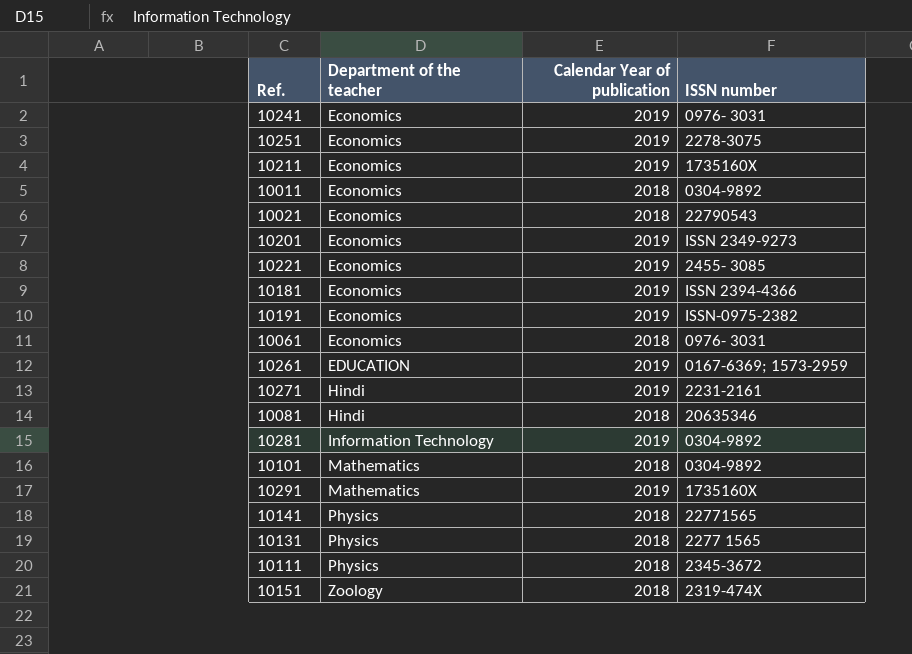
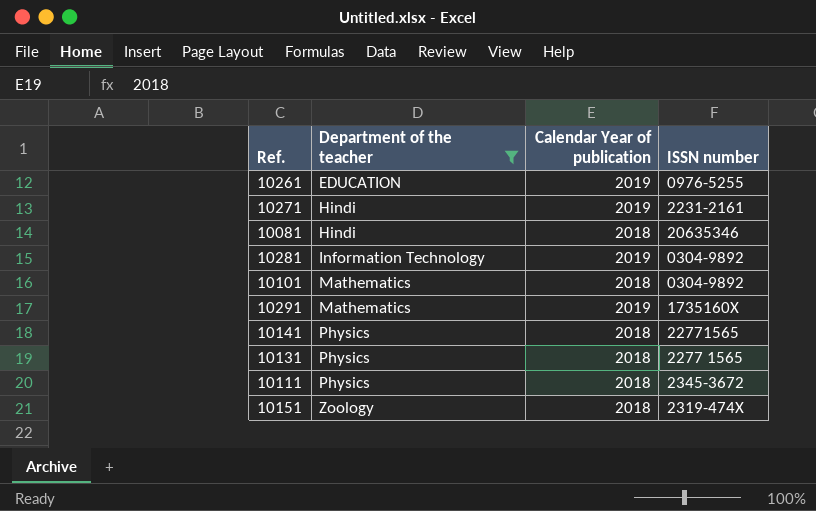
filter: none -> Department of the teacher != Economics
10261 | ISSN number: 0167-6369; 1573-2959 -> 0976-5255

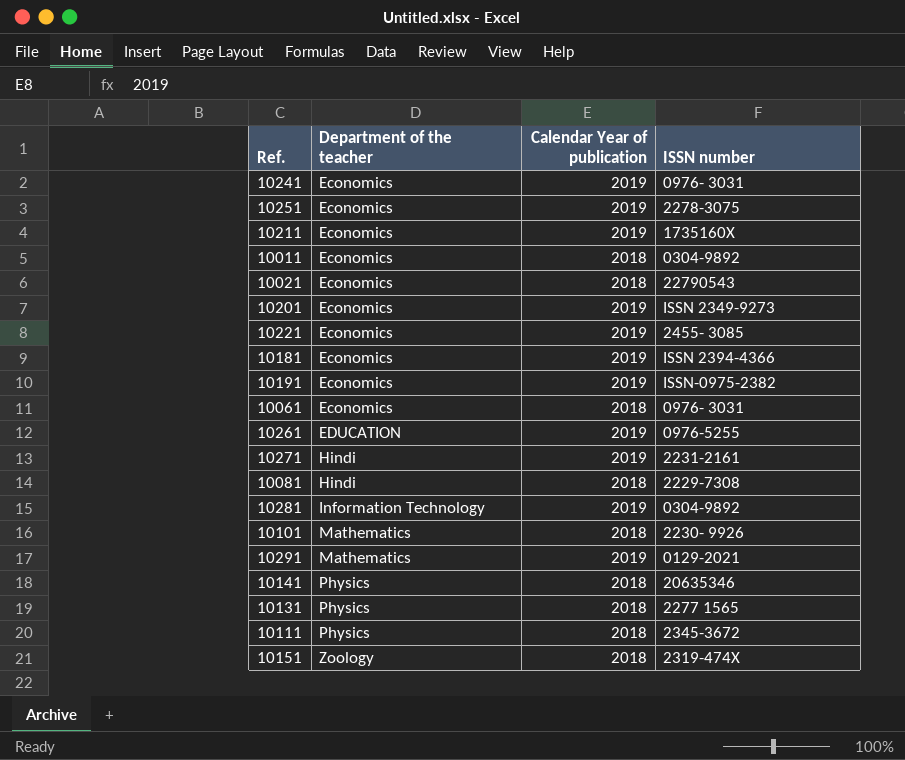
filter: Department of the teacher != Economics -> none
10081 | ISSN number: 20635346 -> 2229-7308
10101 | ISSN number: 0304-9892 -> 2230- 9926
10291 | ISSN number: 1735160X -> 0129-2021
10141 | ISSN number: 22771565 -> 20635346

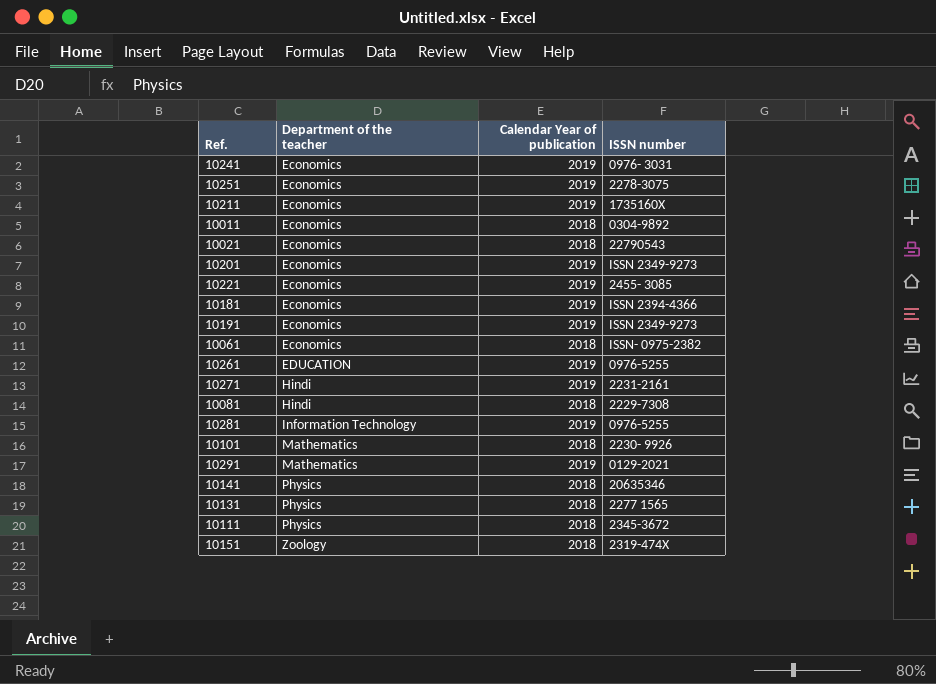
10191 | ISSN number: ISSN-0975-2382 -> ISSN 2349-9273
10061 | ISSN number: 0976- 3031 -> ISSN- 0975-2382
10281 | ISSN number: 0304-9892 -> 0976-5255

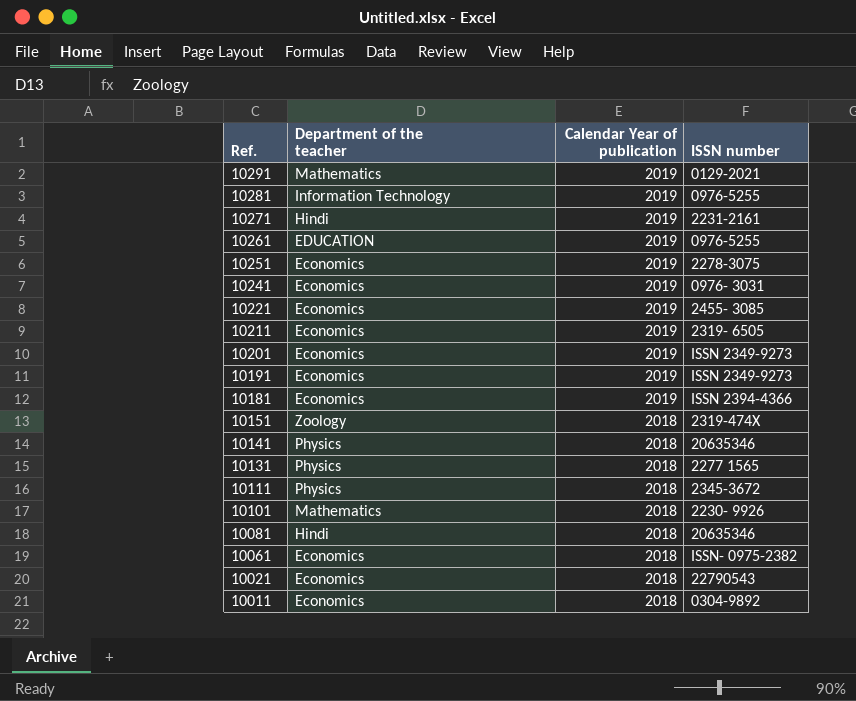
row order: Department of the teacher ascending -> Ref. descending
10211 | ISSN number: 1735160X -> 2319- 6505
10081 | ISSN number: 2229-7308 -> 20635346

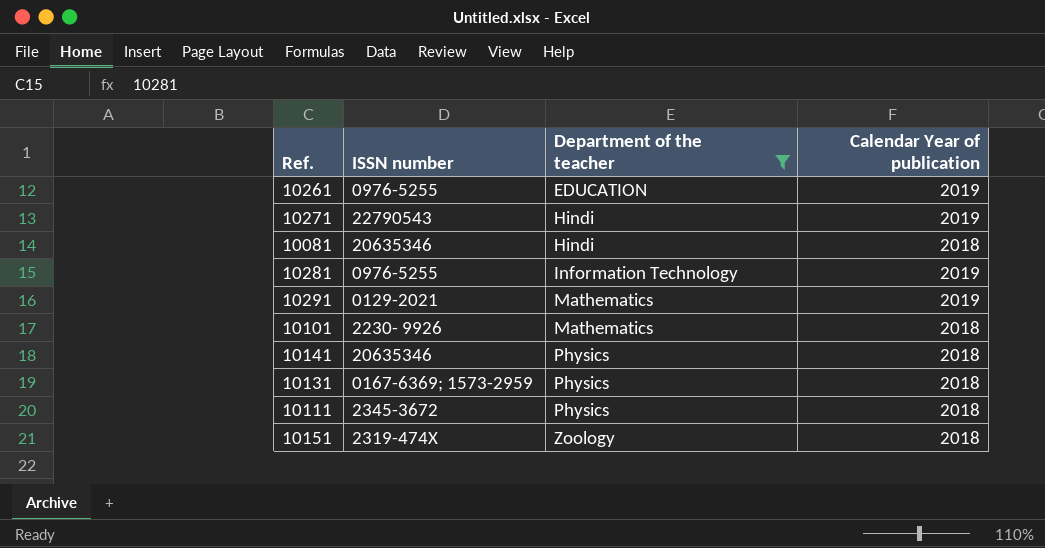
filter: none -> Department of the teacher != Economics
row order: Ref. descending -> Department of the teacher ascending
column ISSN number | position: 4 -> 2
10271 | ISSN number: 2231-2161 -> 22790543
10131 | ISSN number: 2277 1565 -> 0167-6369; 1573-2959

